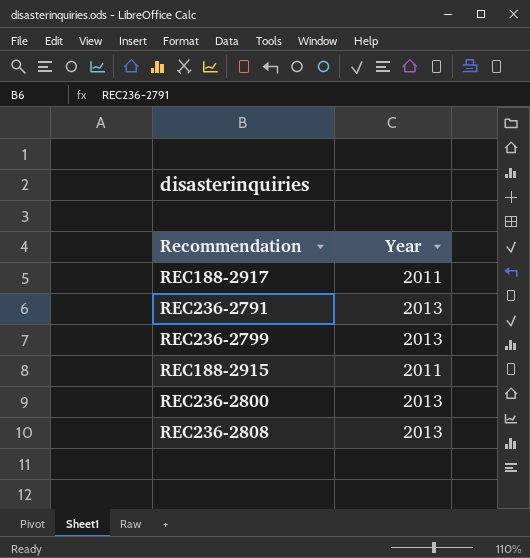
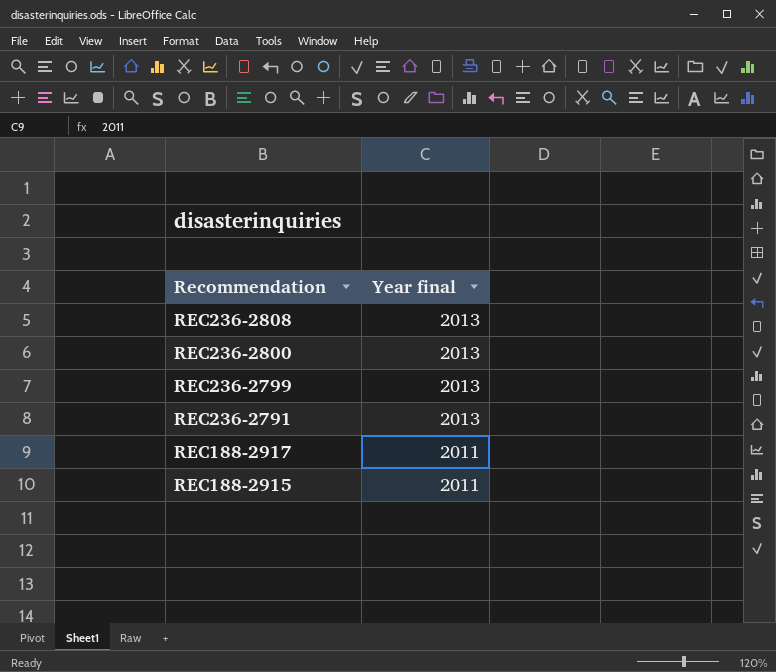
row order: none -> Recommendation descending
column name: Year -> Year final

